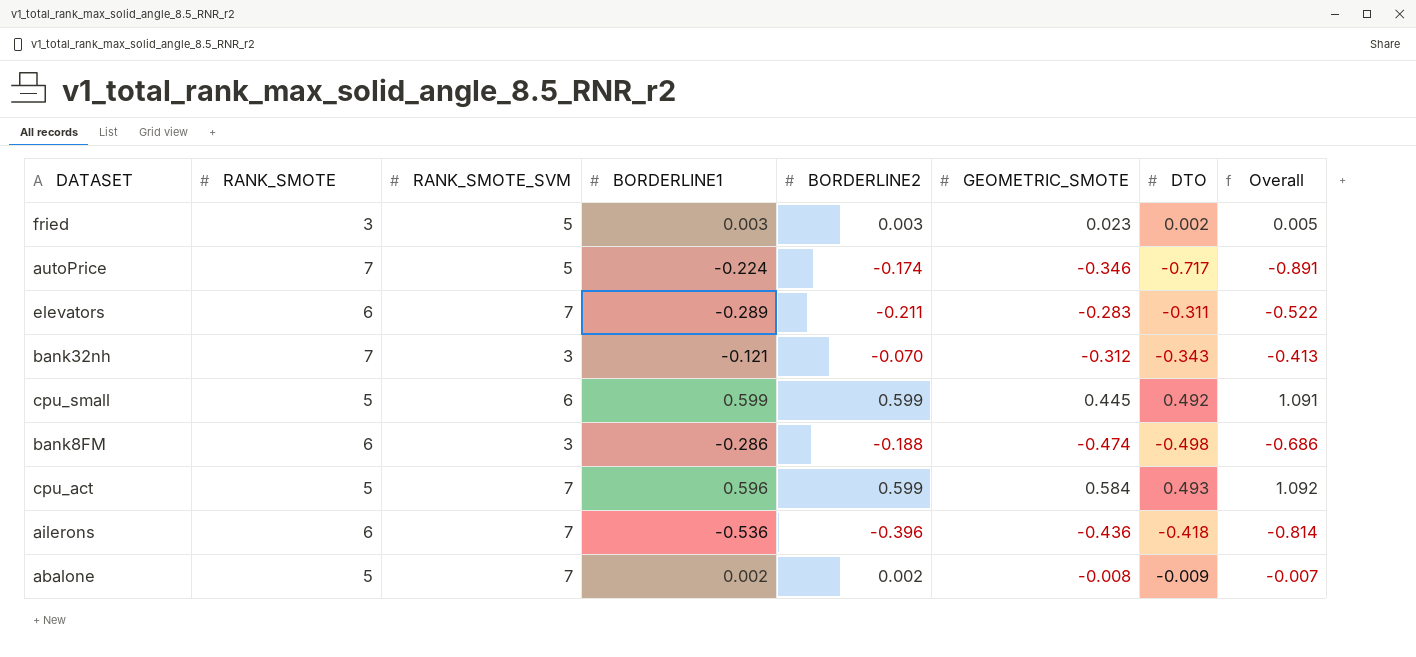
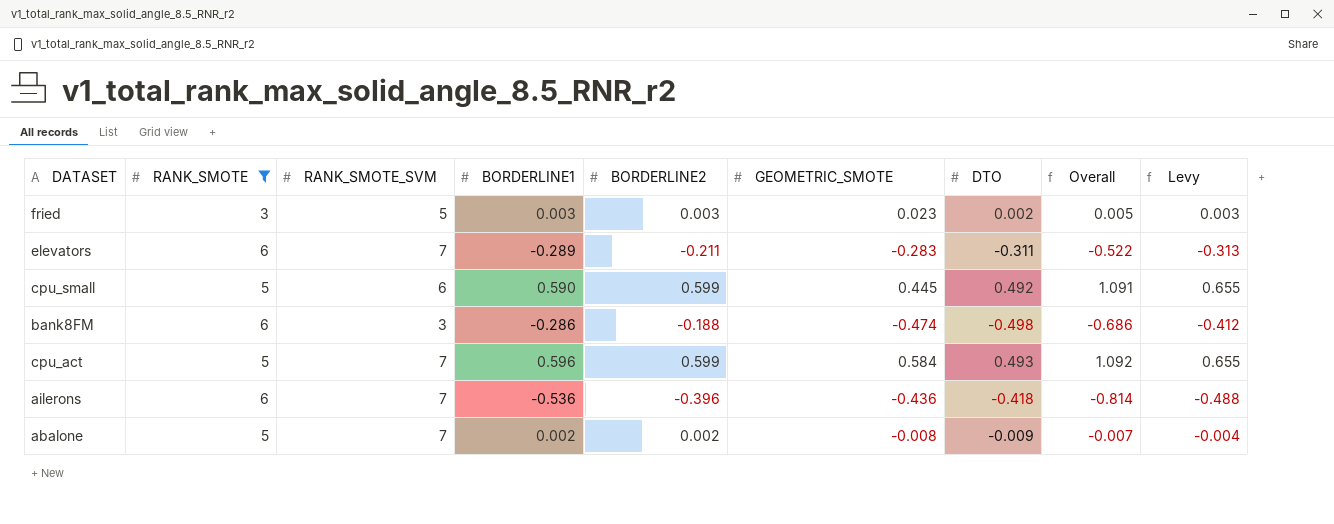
filter: none -> RANK_SMOTE != 7
column Levy | formula: none -> [Overall] * 0.6
cpu_small | BORDERLINE1: 0.599 -> 0.590

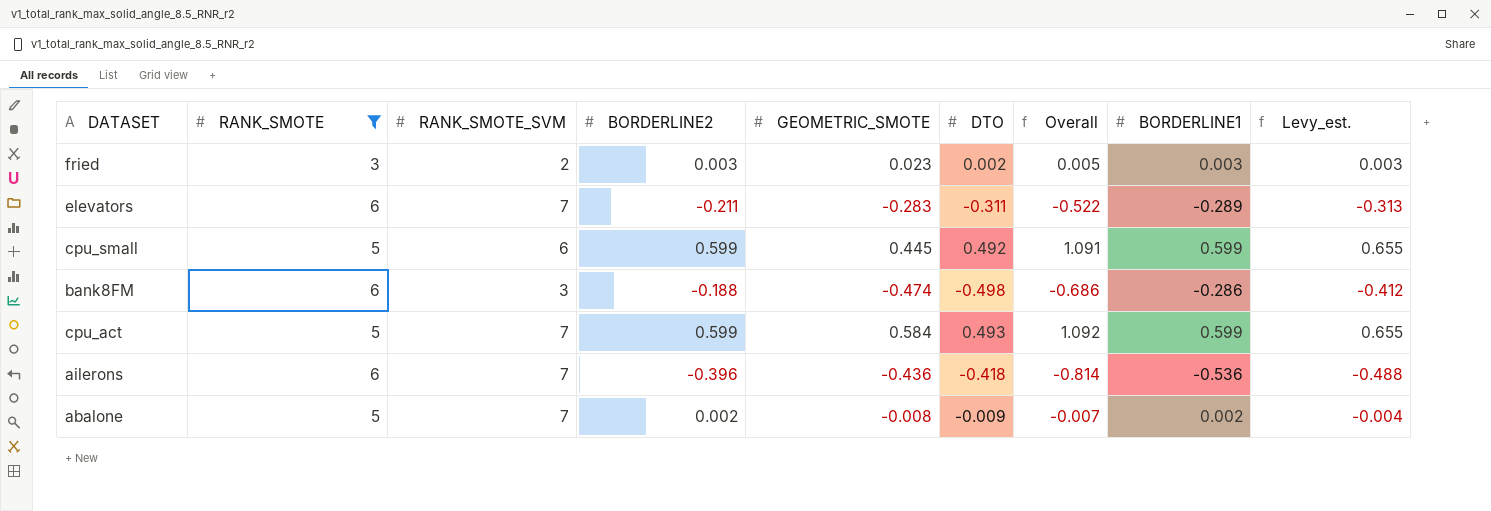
column BORDERLINE1 | position: 4 -> 8
column name: Levy -> Levy_est.
fried | RANK_SMOTE_SVM: 5 -> 2
cpu_small | BORDERLINE1: 0.590 -> 0.599
cpu_act | BORDERLINE1: 0.596 -> 0.599

